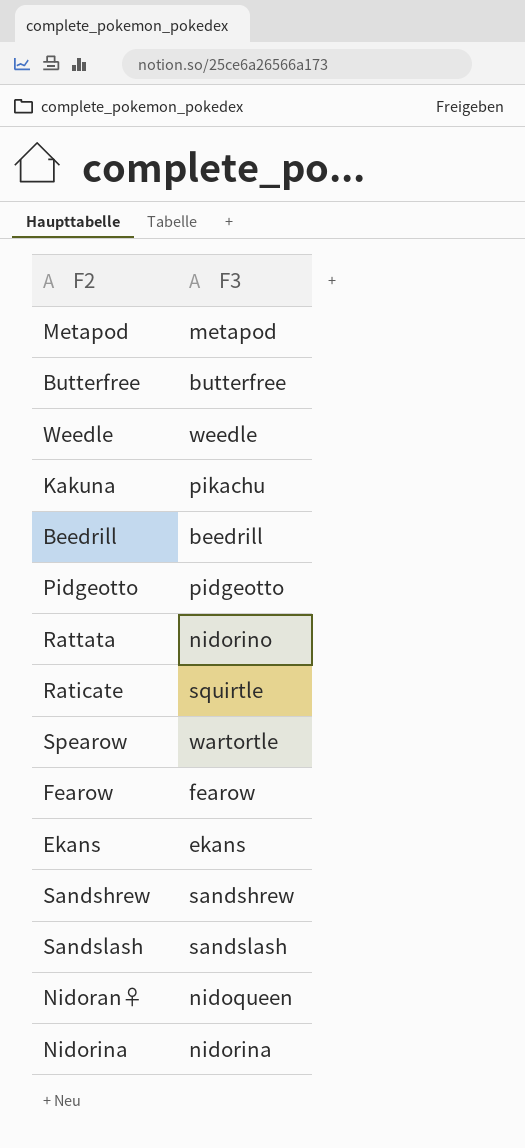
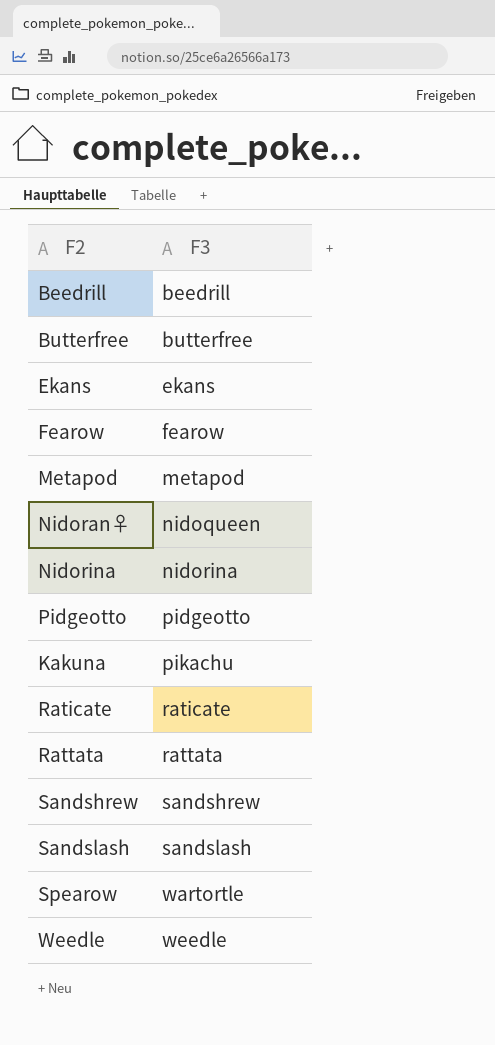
row order: none -> F3 ascending
Raticate | F3: squirtle -> raticate
Rattata | F3: nidorino -> rattata

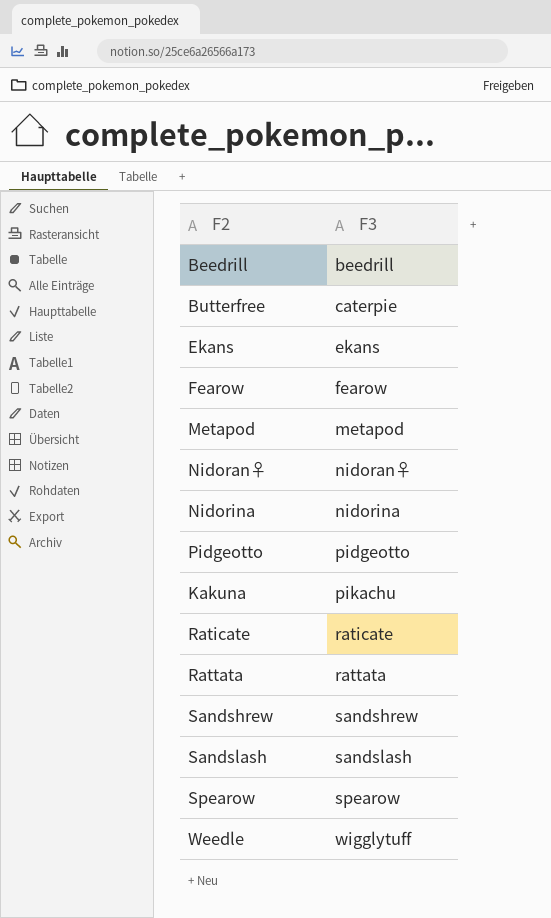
Butterfree | F3: butterfree -> caterpie
Nidoran♀ | F3: nidoqueen -> nidoran♀
Spearow | F3: wartortle -> spearow
Weedle | F3: weedle -> wigglytuff

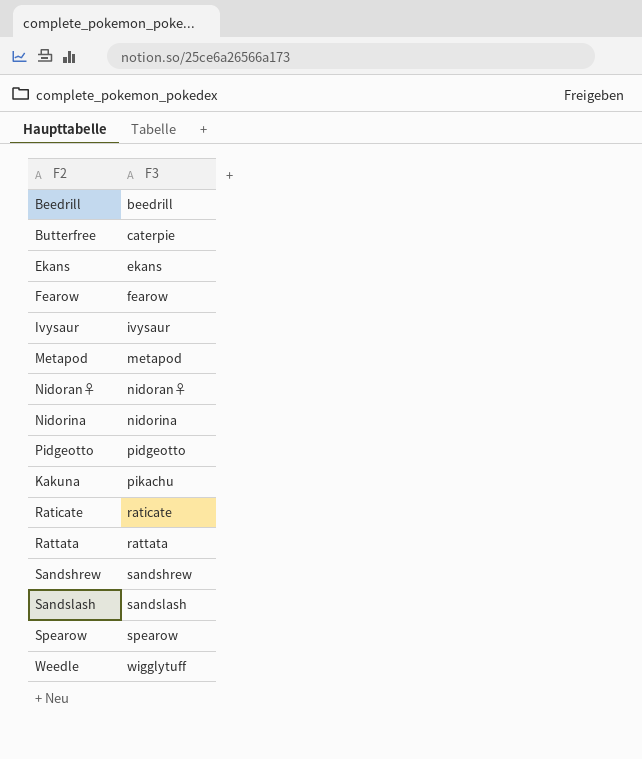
row Ivysaur: none -> ivysaur

